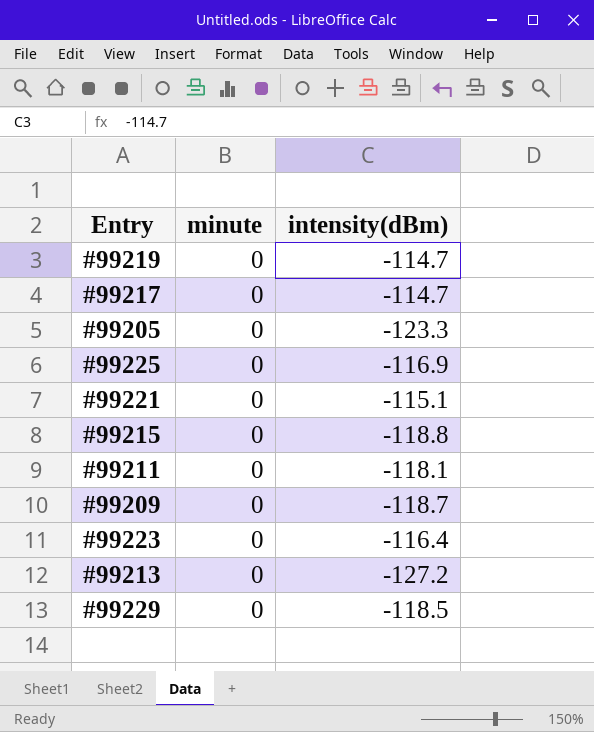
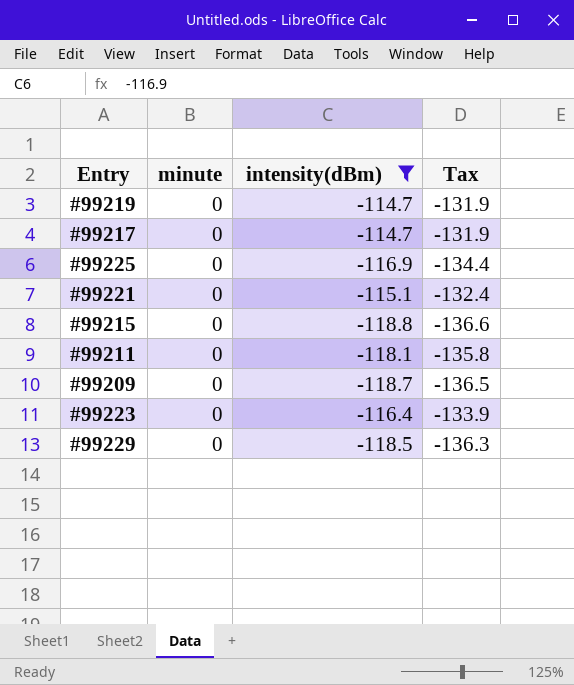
filter: none -> intensity(dBm) >= -118.8
column Tax | formula: none -> [intensity(dBm)] * 1.15

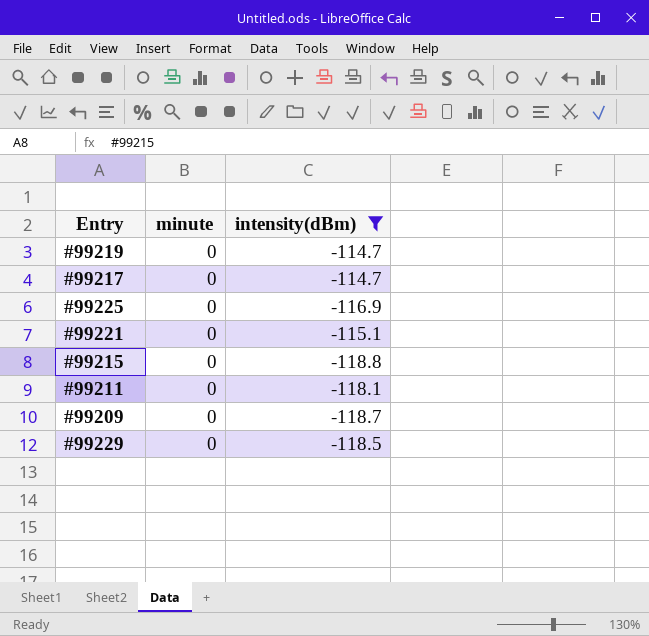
column Tax | formula: [intensity(dBm)] * 1.15 -> none
row #99223: 0 | -116.4 | -133.9 -> none

